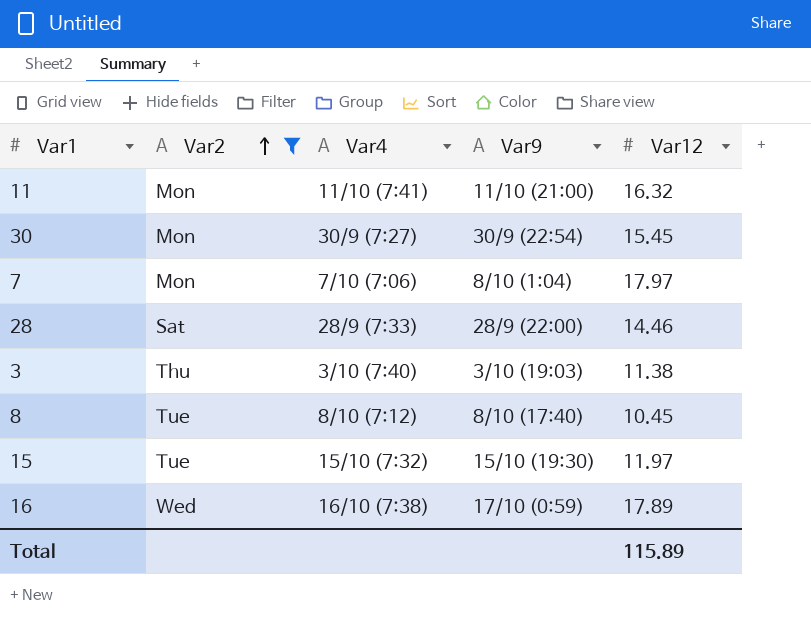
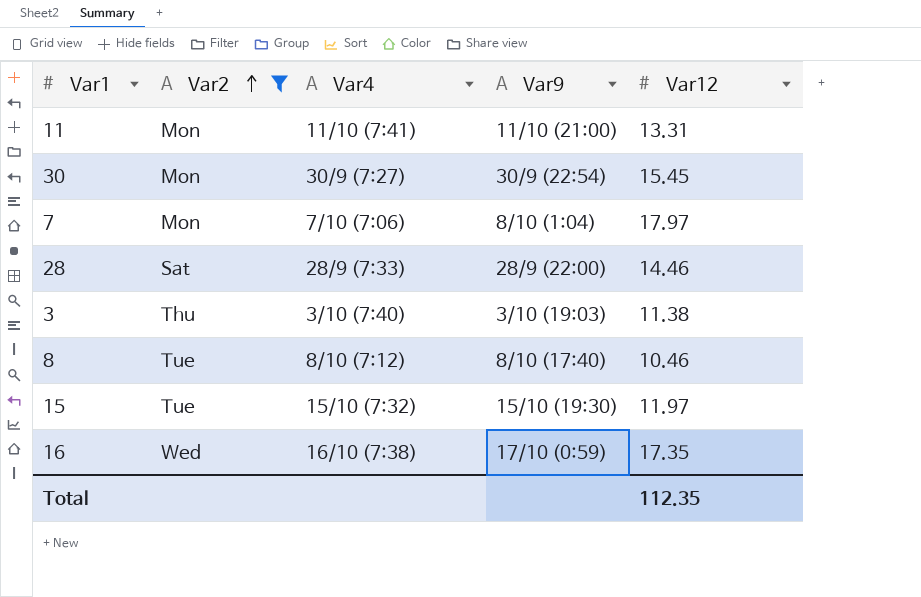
11 | Var12: 16.32 -> 13.31
8 | Var12: 10.45 -> 10.46
16 | Var12: 17.89 -> 17.35
Total | Var12: 115.89 -> 112.35

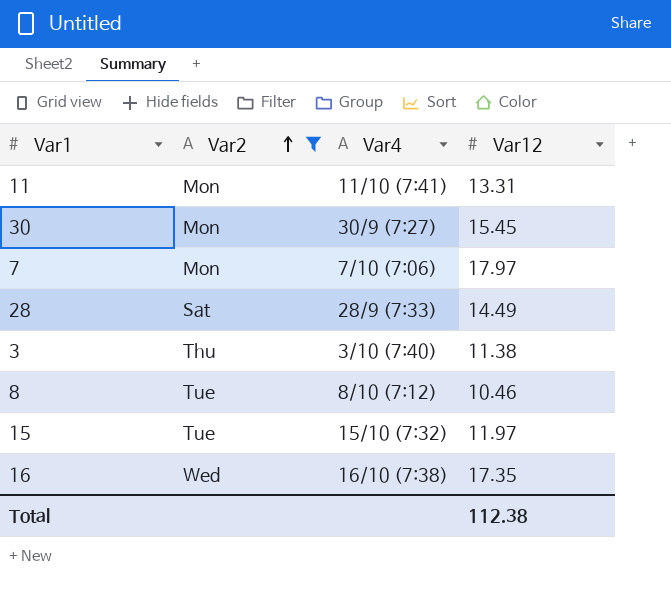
column Var9 | position: 4 -> none
28 | Var12: 14.46 -> 14.49
Total | Var12: 112.35 -> 112.38

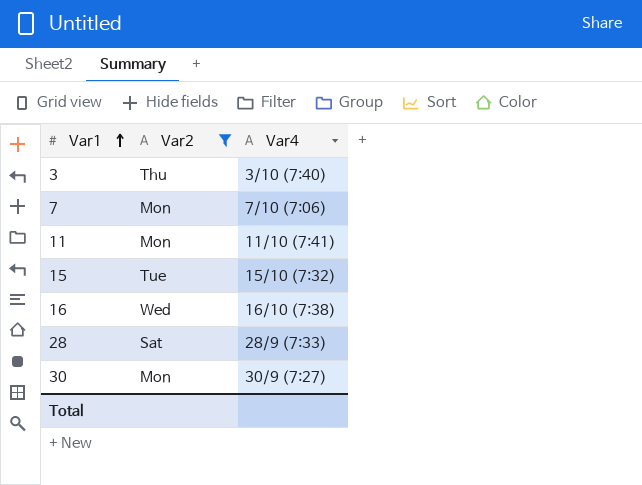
row order: Var2 ascending -> Var1 ascending
column Var12 | position: 4 -> none
row 8: Tue | 8/10 (7:12) | 10.46 -> none

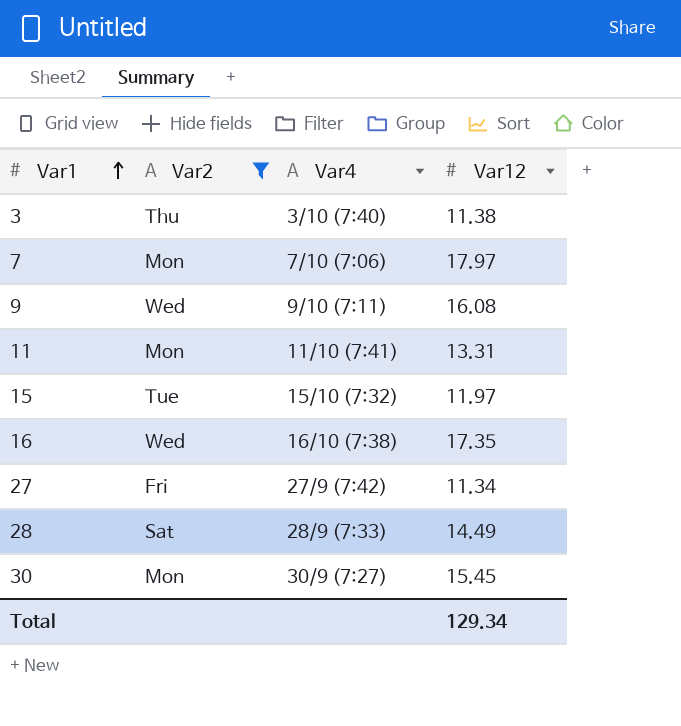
column Var12 | position: none -> 4
row 9: none -> Wed | 9/10 (7:11) | 16.08
row 27: none -> Fri | 27/9 (7:42) | 11.34

